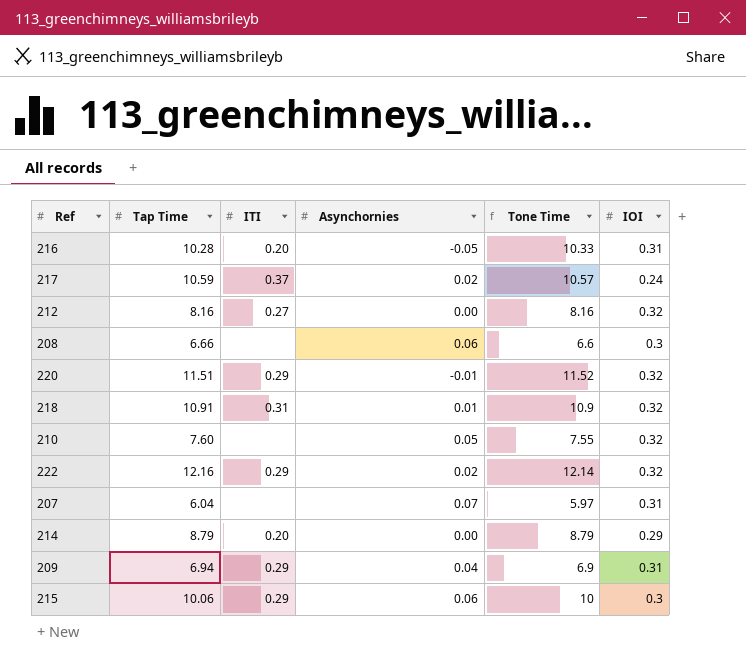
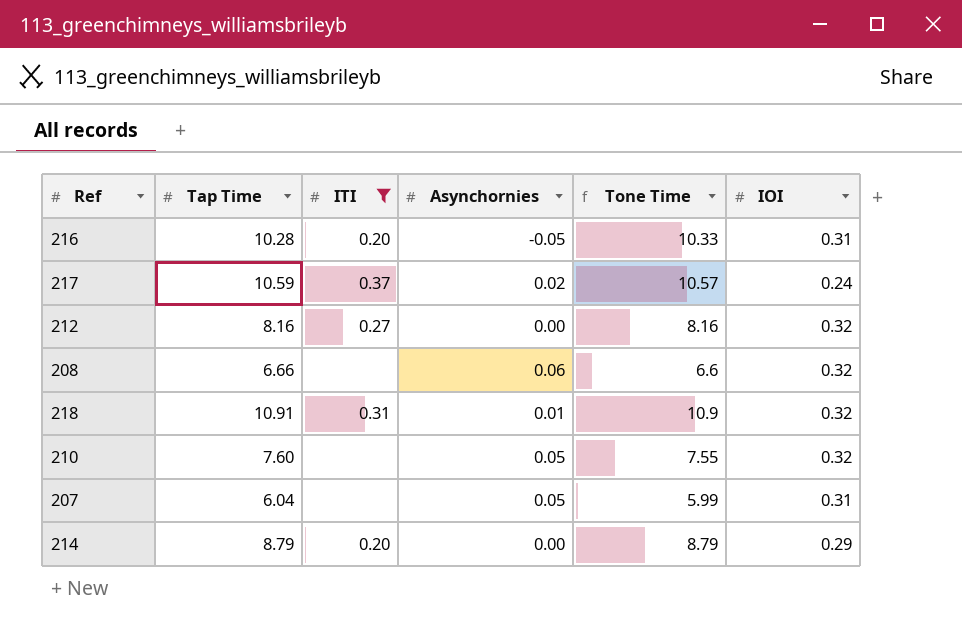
filter: none -> ITI != 0.29
208 | IOI: 0.3 -> 0.32
207 | Asynchornies: 0.07 -> 0.05
207 | Tone Time: 5.97 -> 5.99

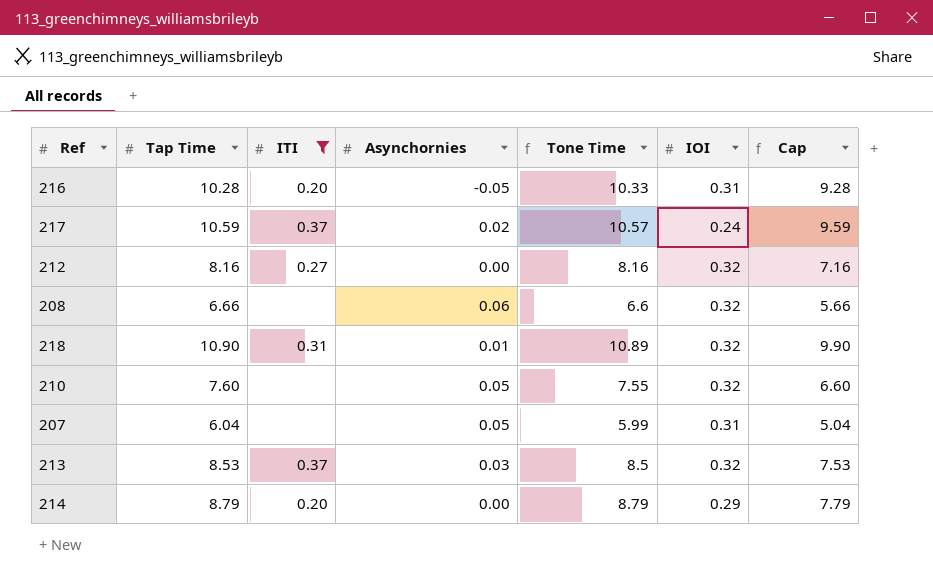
column Cap | formula: none -> [Tap Time] - 1
218 | Tap Time: 10.91 -> 10.90
218 | Tone Time: 10.9 -> 10.89
row 213: none -> 8.53 | 0.37 | 0.03 | 8.5 | 0.32 | 7.53

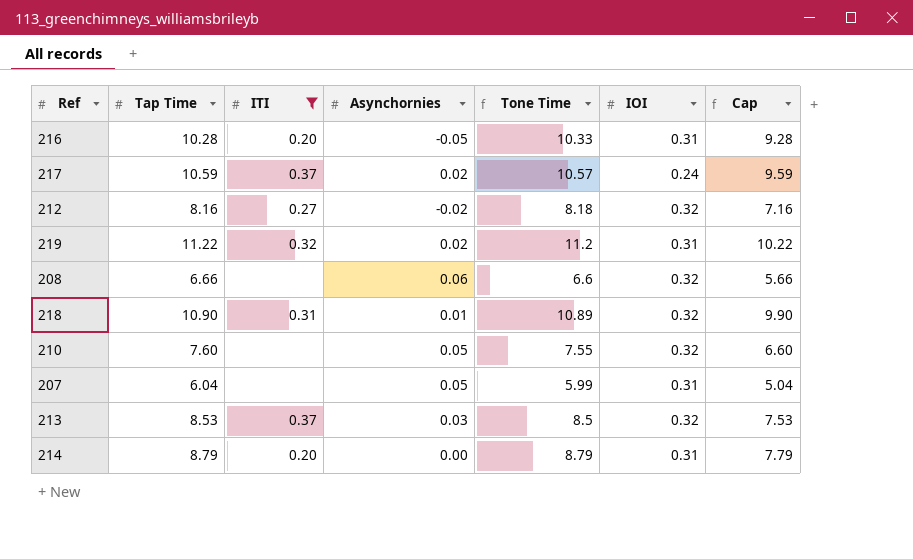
212 | Asynchornies: 0.00 -> -0.02
212 | Tone Time: 8.16 -> 8.18
row 219: none -> 11.22 | 0.32 | 0.02 | 11.2 | 0.31 | 10.22
214 | IOI: 0.29 -> 0.31

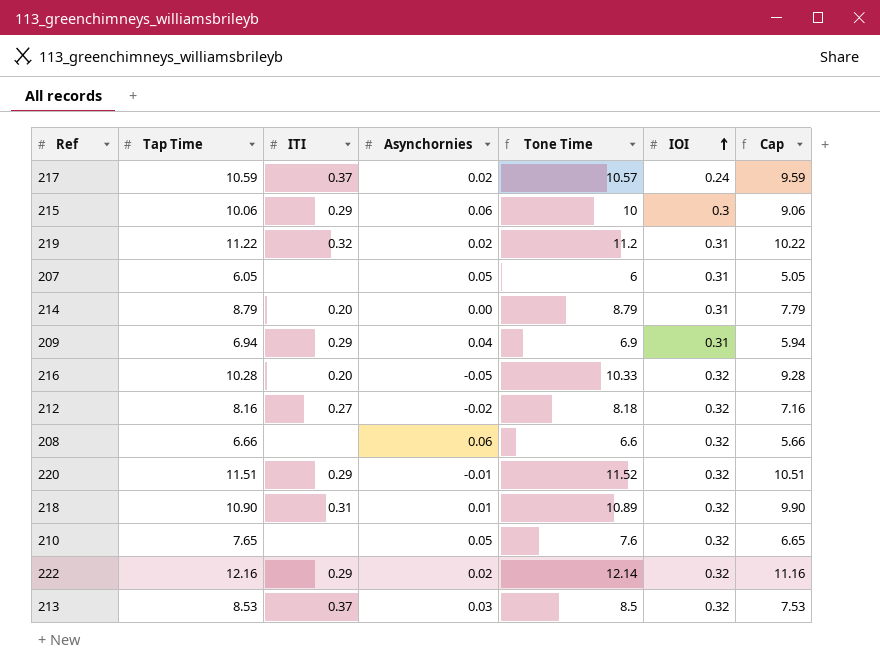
filter: ITI != 0.29 -> none
row order: none -> IOI ascending
207 | Tap Time: 6.04 -> 6.05
207 | Tone Time: 5.99 -> 6
207 | Cap: 5.04 -> 5.05
216 | IOI: 0.31 -> 0.32
210 | Tap Time: 7.60 -> 7.65
210 | Tone Time: 7.55 -> 7.6
210 | Cap: 6.60 -> 6.65

